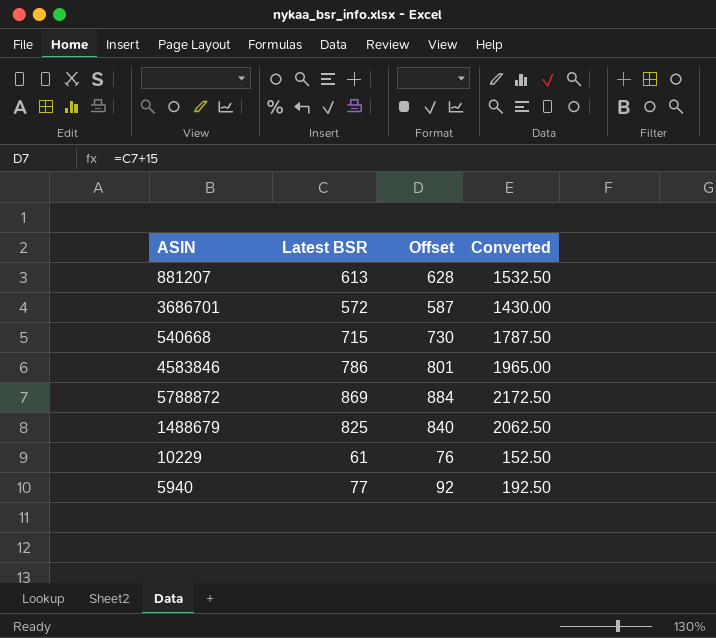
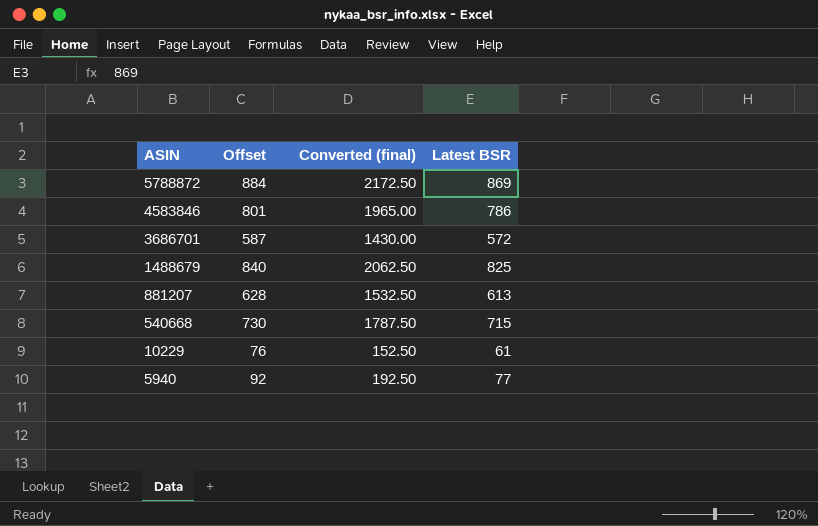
row order: none -> ASIN descending
column name: Converted -> Converted (final)
column Latest BSR | position: 2 -> 4

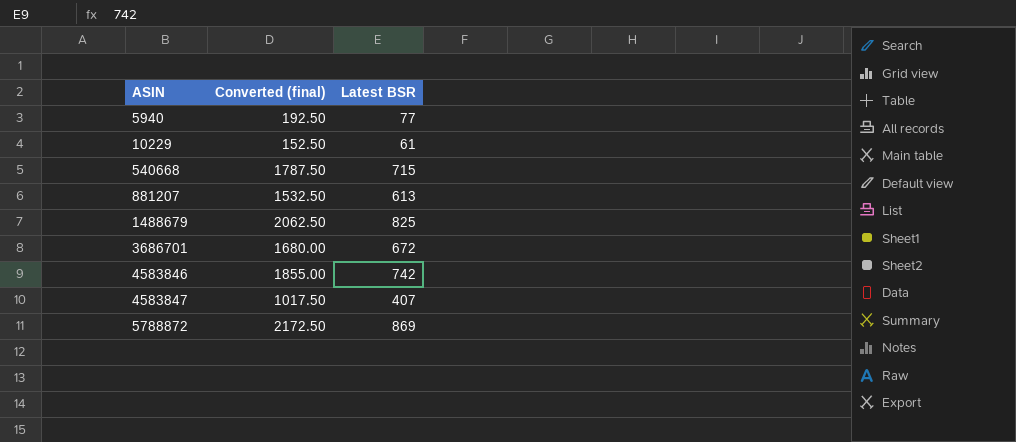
row order: ASIN descending -> ASIN ascending
column Offset | formula: [Latest BSR] + 15 -> none
3686701 | Converted (final): 1430.00 -> 1680.00
3686701 | Latest BSR: 572 -> 672
4583846 | Converted (final): 1965.00 -> 1855.00
4583846 | Latest BSR: 786 -> 742
row 4583847: none -> 1017.50 | 407

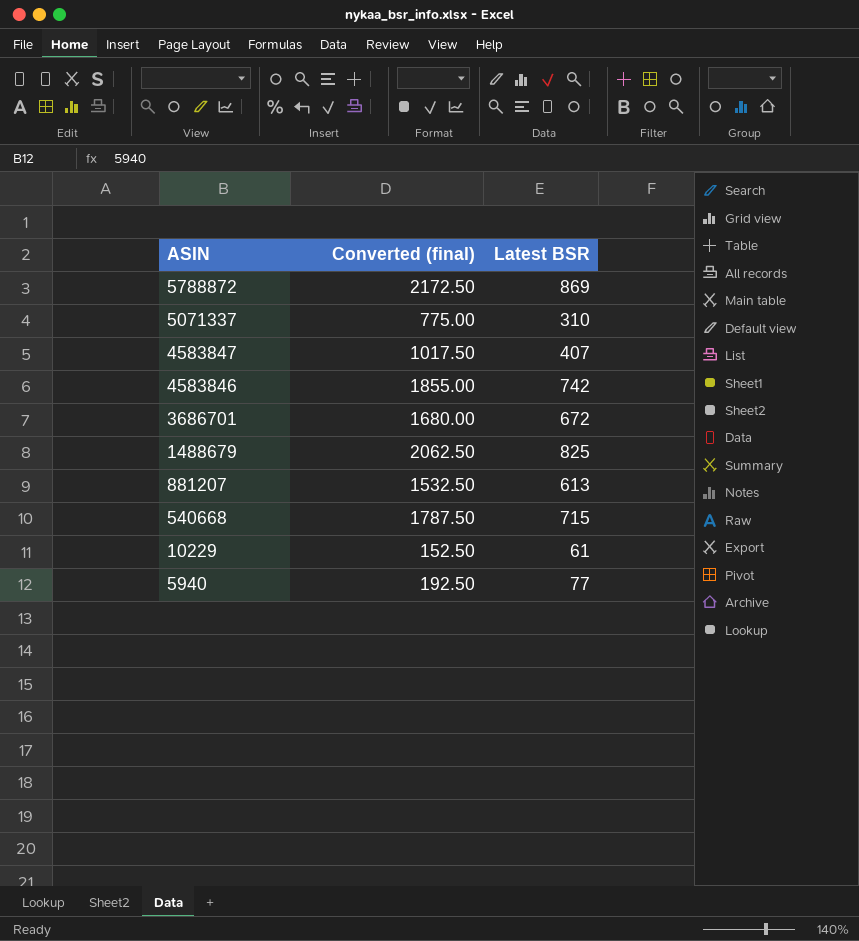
row order: ASIN ascending -> ASIN descending
row 5071337: none -> 775.00 | 310

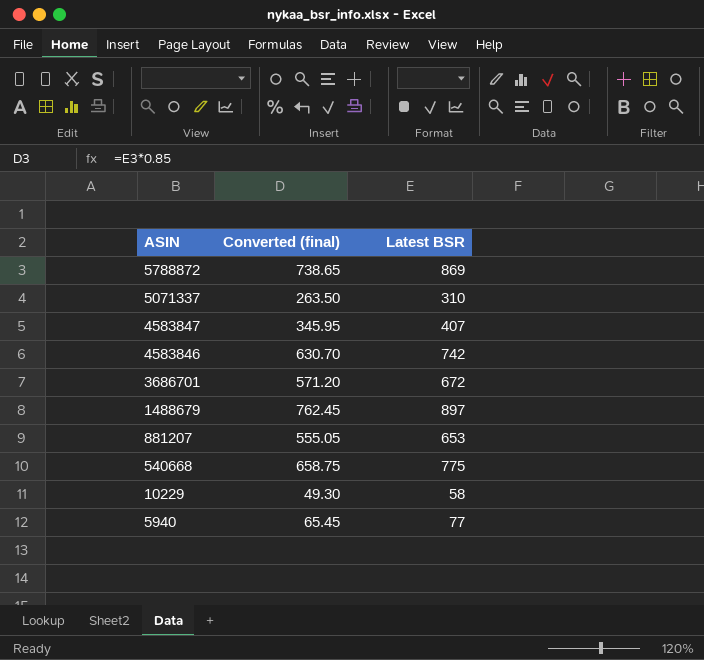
column Converted (final) | formula: [Latest BSR] * 2.5 -> [Latest BSR] * 0.85
1488679 | Latest BSR: 825 -> 897
881207 | Latest BSR: 613 -> 653
540668 | Latest BSR: 715 -> 775
10229 | Latest BSR: 61 -> 58

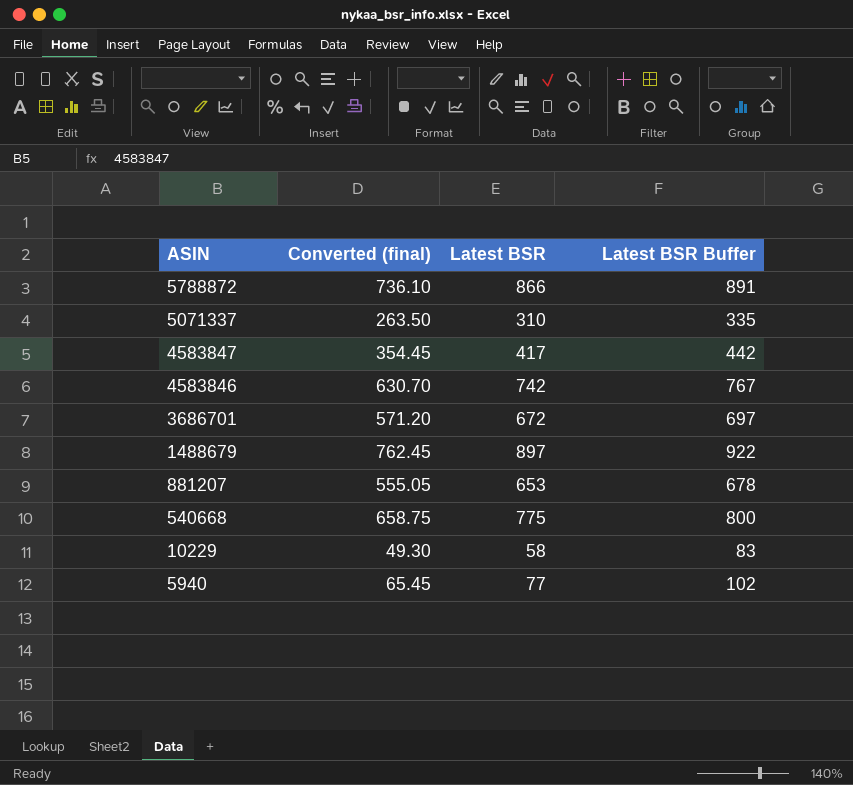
column Latest BSR Buffer | formula: none -> [Latest BSR] + 25
5788872 | Converted (final): 738.65 -> 736.10
5788872 | Latest BSR: 869 -> 866
4583847 | Converted (final): 345.95 -> 354.45
4583847 | Latest BSR: 407 -> 417

